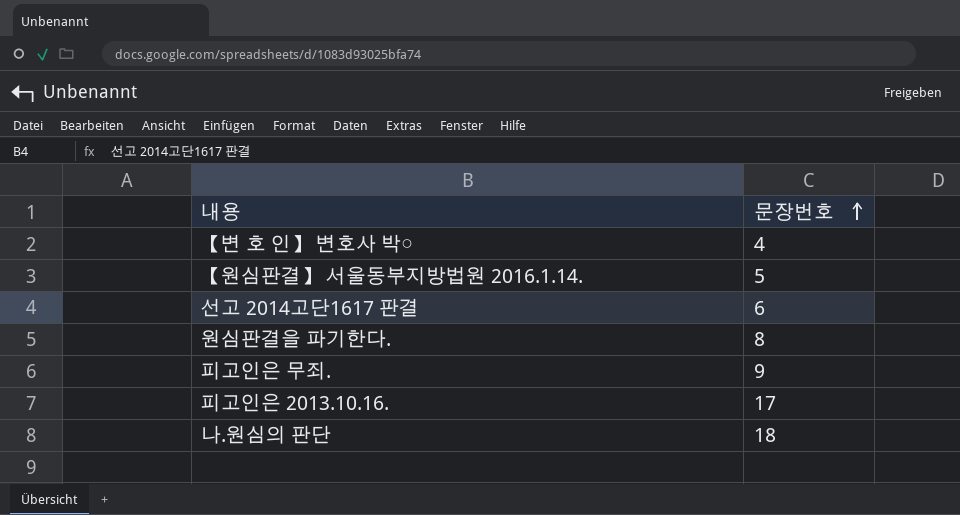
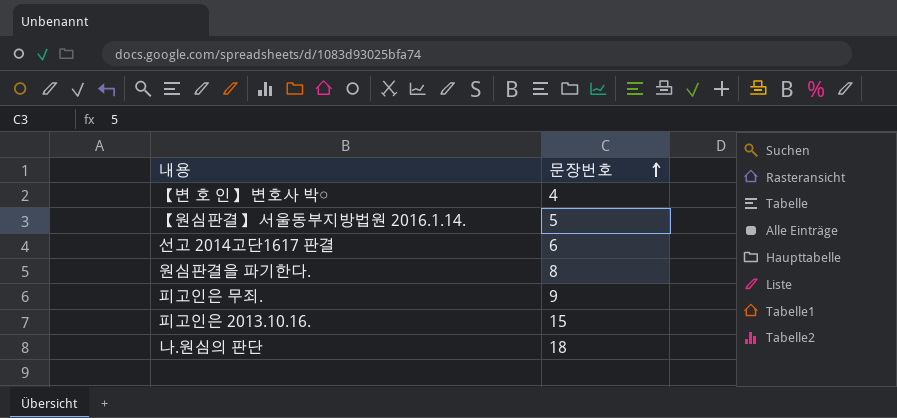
피고인은 2013.10.16. | 문장번호: 17 -> 15

